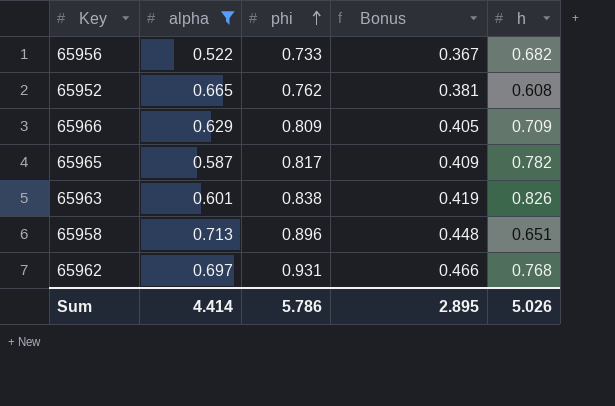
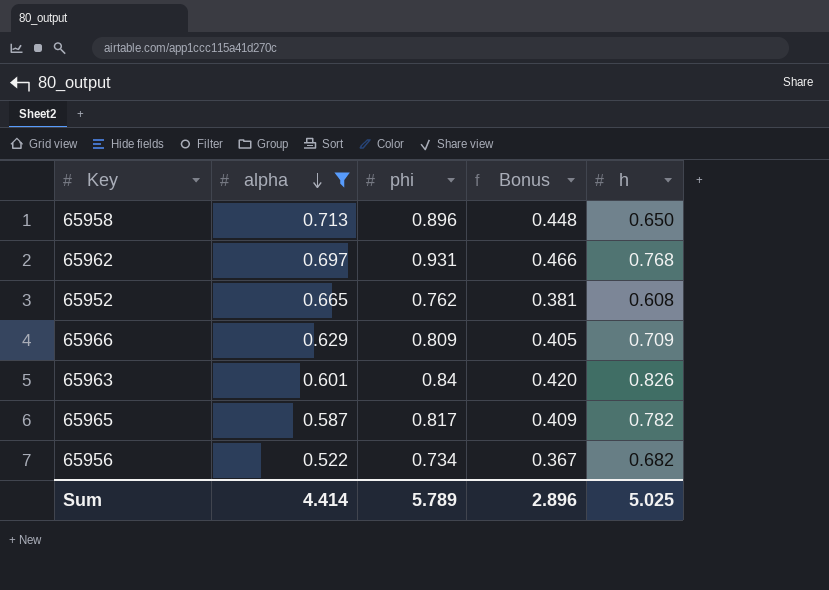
row order: phi ascending -> alpha descending
65958 | h: 0.651 -> 0.650
65963 | phi: 0.838 -> 0.84
65963 | Bonus: 0.419 -> 0.420
65956 | phi: 0.733 -> 0.734
Sum | phi: 5.786 -> 5.789
Sum | Bonus: 2.895 -> 2.896
Sum | h: 5.026 -> 5.025

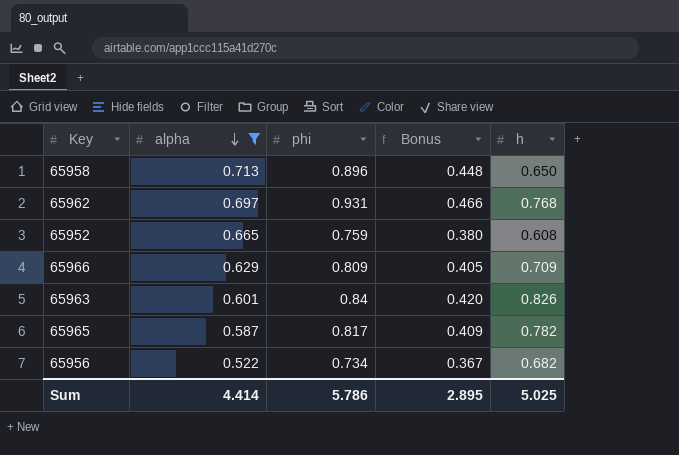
65952 | phi: 0.762 -> 0.759
65952 | Bonus: 0.381 -> 0.380
Sum | phi: 5.789 -> 5.786
Sum | Bonus: 2.896 -> 2.895

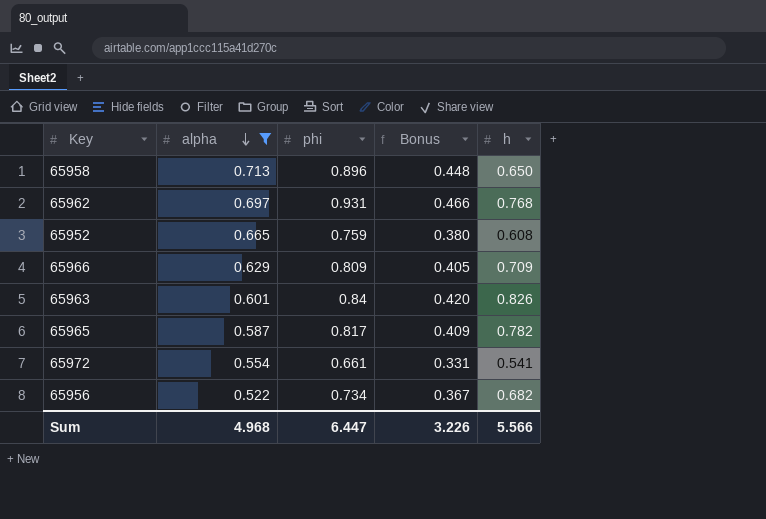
row 65972: none -> 0.554 | 0.661 | 0.331 | 0.541
Sum | alpha: 4.414 -> 4.968
Sum | phi: 5.786 -> 6.447
Sum | Bonus: 2.895 -> 3.226
Sum | h: 5.025 -> 5.566

